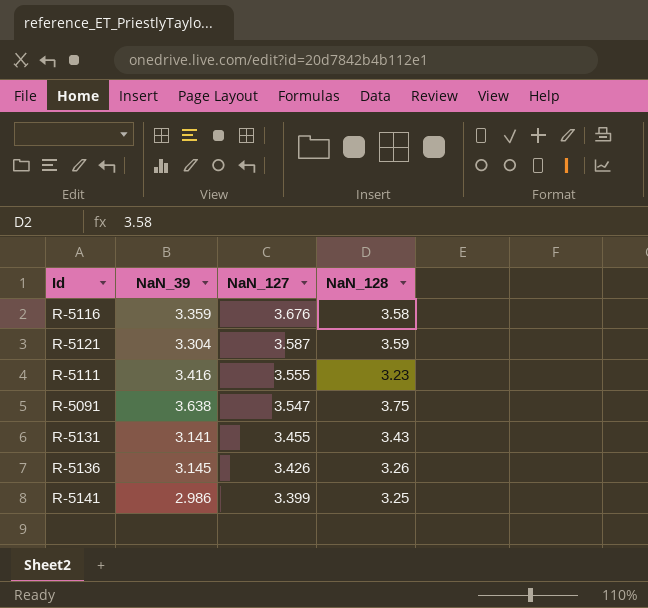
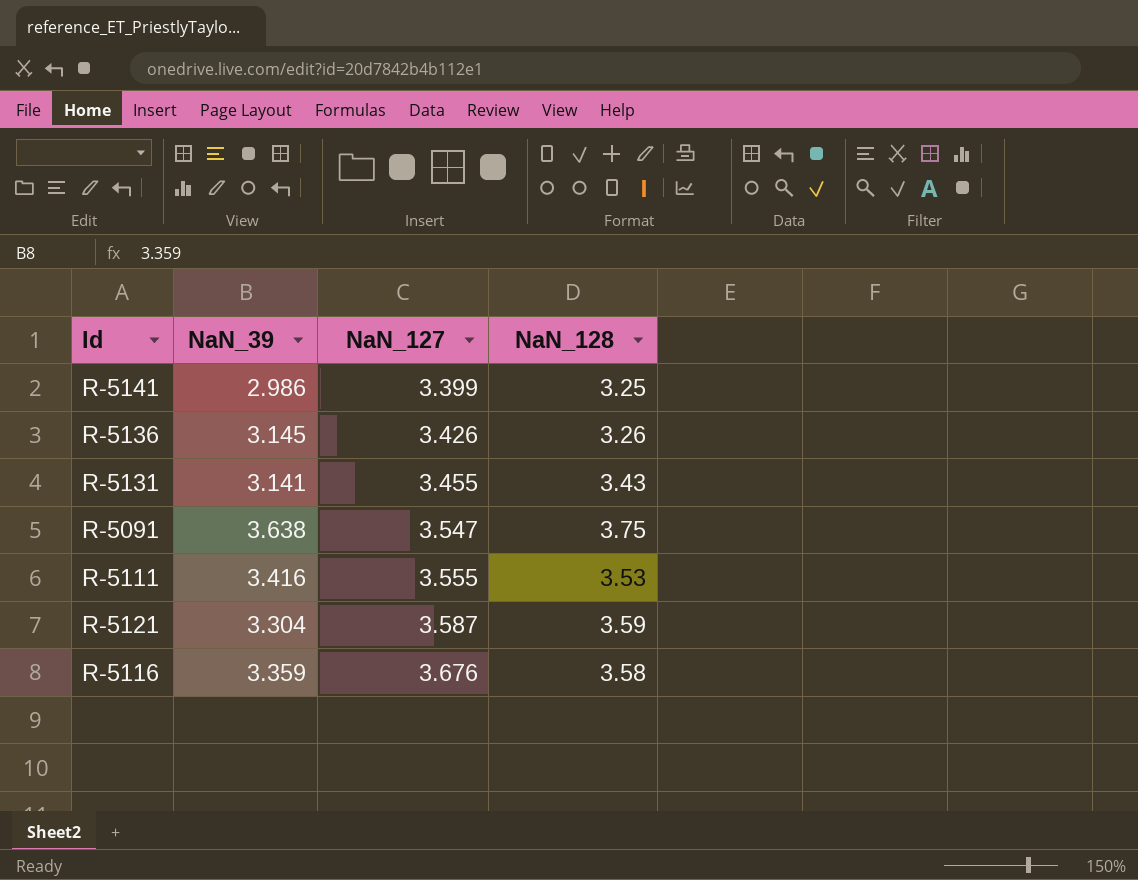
row order: NaN_127 descending -> NaN_127 ascending
R-5111 | NaN_128: 3.23 -> 3.53

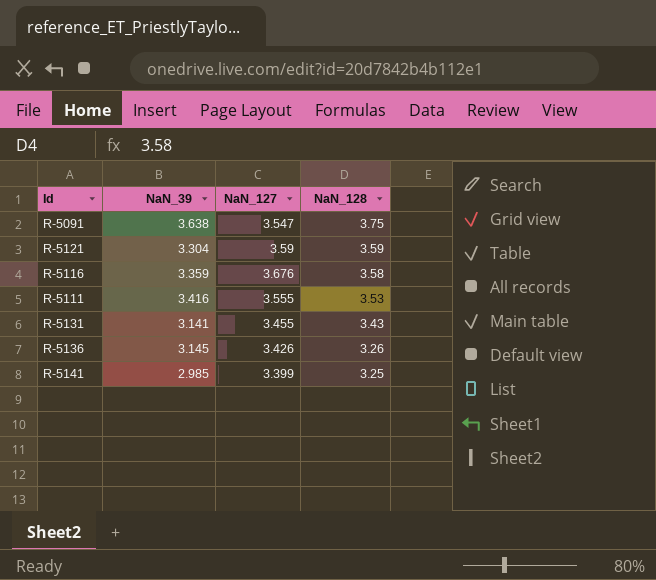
row order: NaN_127 ascending -> NaN_128 descending
R-5121 | NaN_127: 3.587 -> 3.59
R-5141 | NaN_39: 2.986 -> 2.985

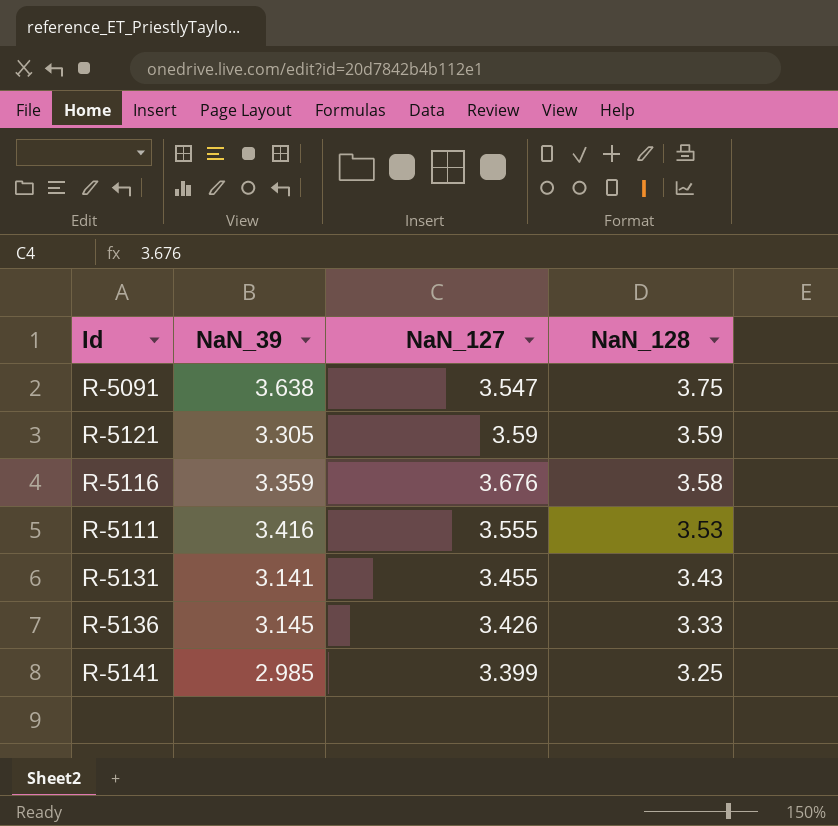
R-5121 | NaN_39: 3.304 -> 3.305
R-5136 | NaN_128: 3.26 -> 3.33

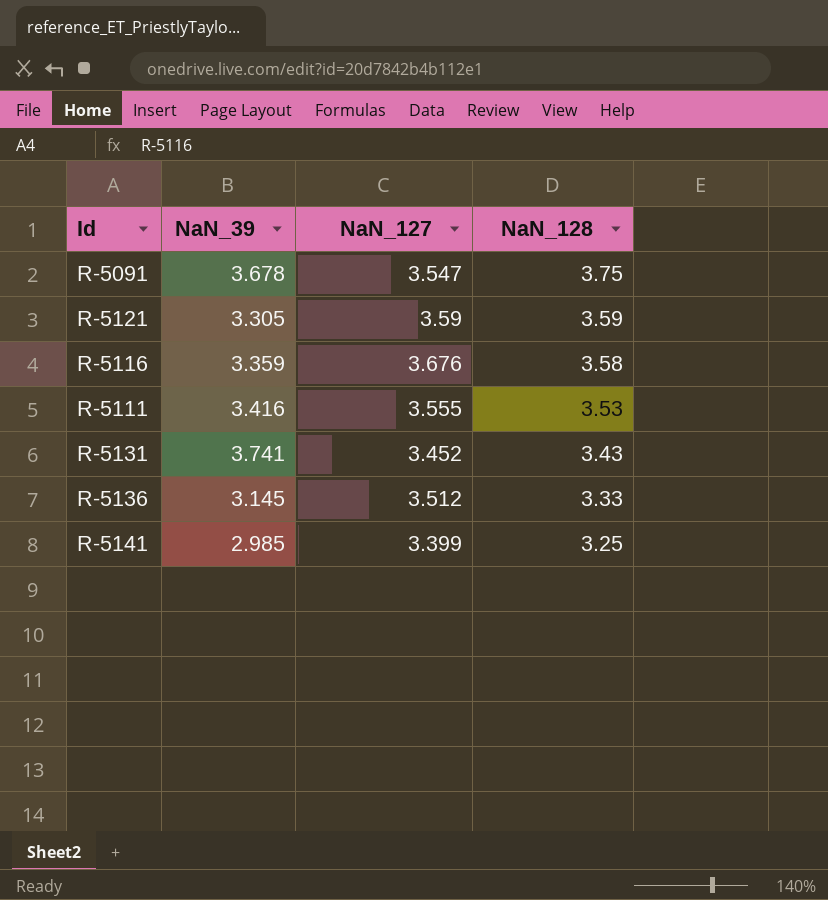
R-5091 | NaN_39: 3.638 -> 3.678
R-5131 | NaN_39: 3.141 -> 3.741
R-5131 | NaN_127: 3.455 -> 3.452
R-5136 | NaN_127: 3.426 -> 3.512

